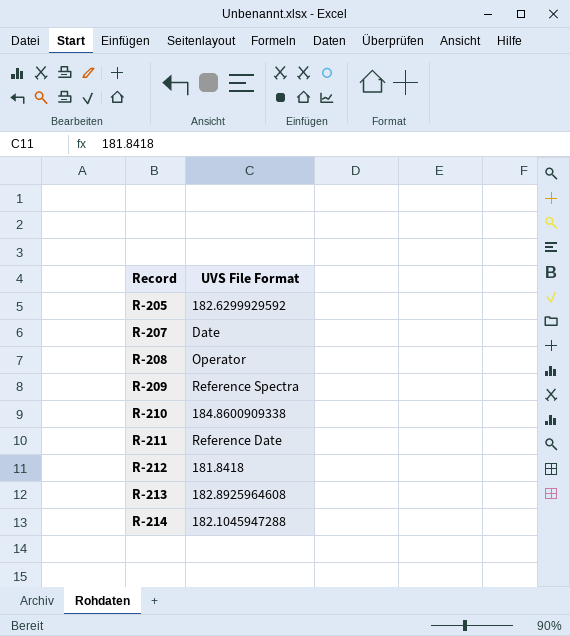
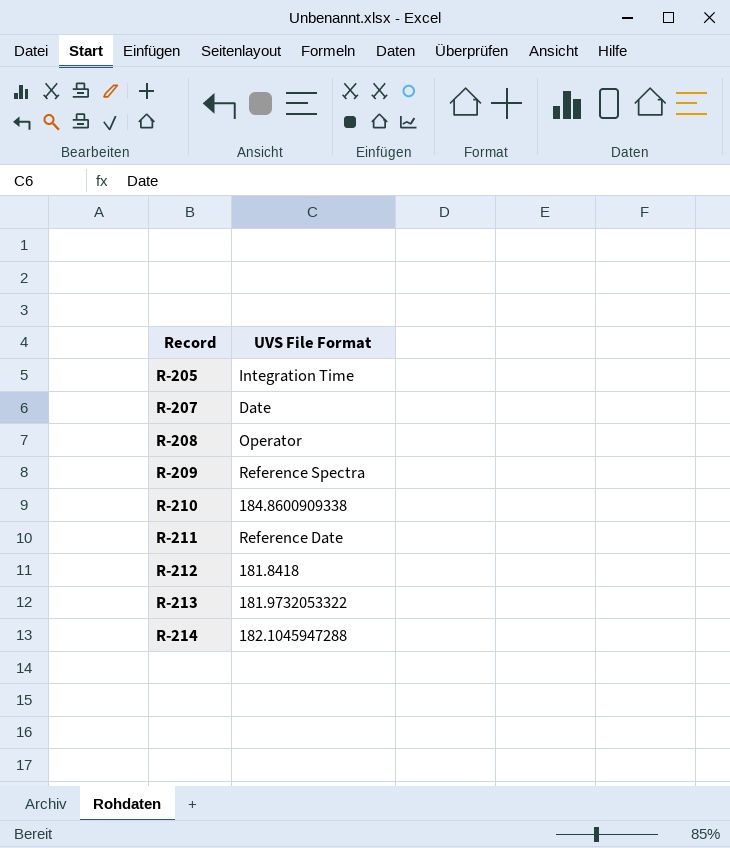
R-205 | UVS File Format: 182.6299929592 -> Integration Time
R-213 | UVS File Format: 182.8925964608 -> 181.9732053322

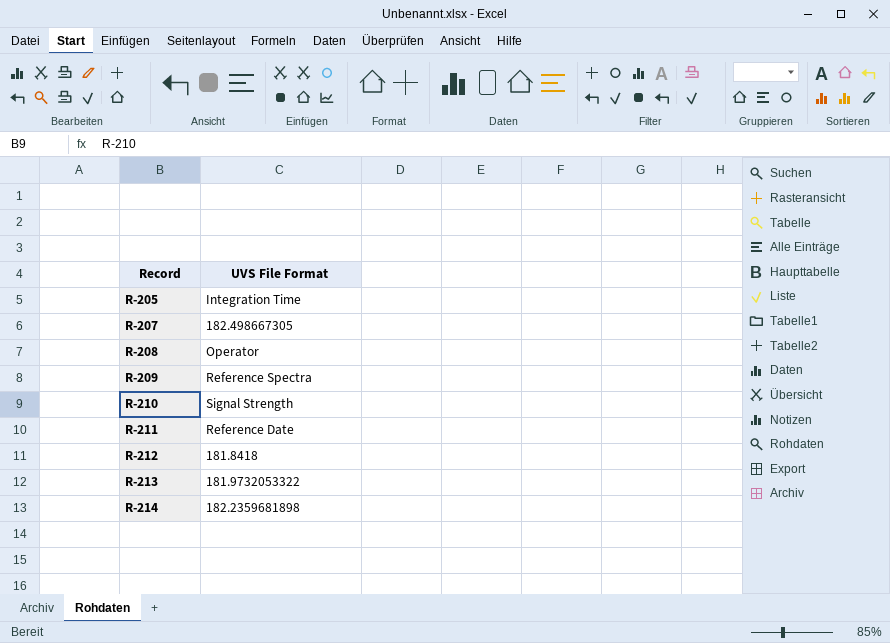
R-207 | UVS File Format: Date -> 182.498667305
R-210 | UVS File Format: 184.8600909338 -> Signal Strength
R-214 | UVS File Format: 182.1045947288 -> 182.2359681898

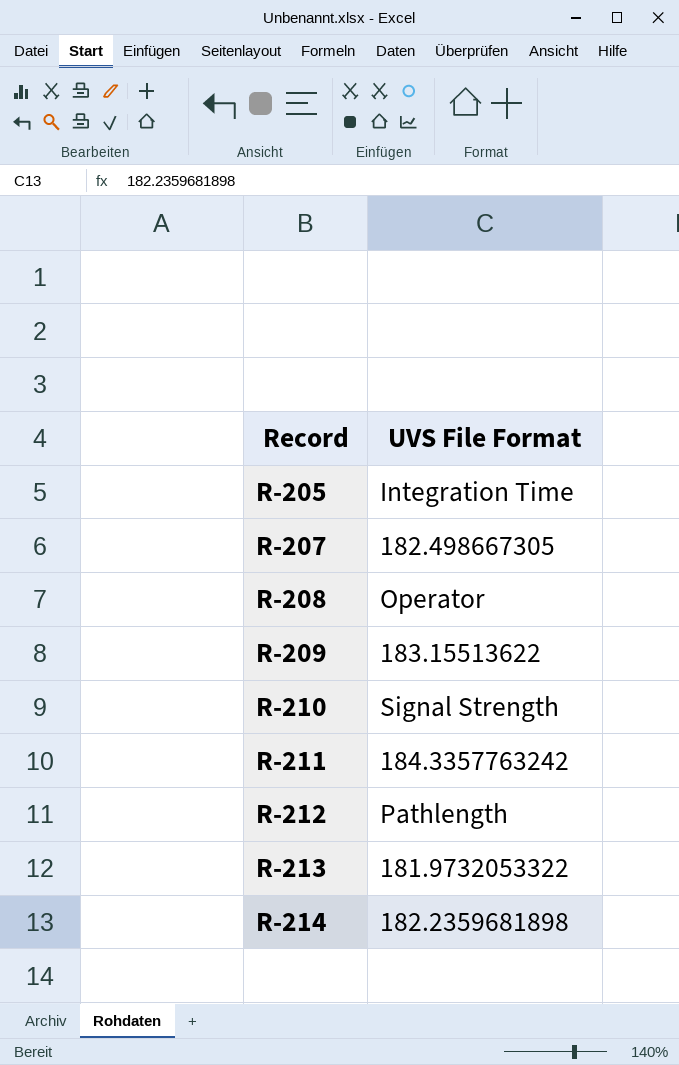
R-209 | UVS File Format: Reference Spectra -> 183.15513622
R-211 | UVS File Format: Reference Date -> 184.3357763242
R-212 | UVS File Format: 181.8418 -> Pathlength

